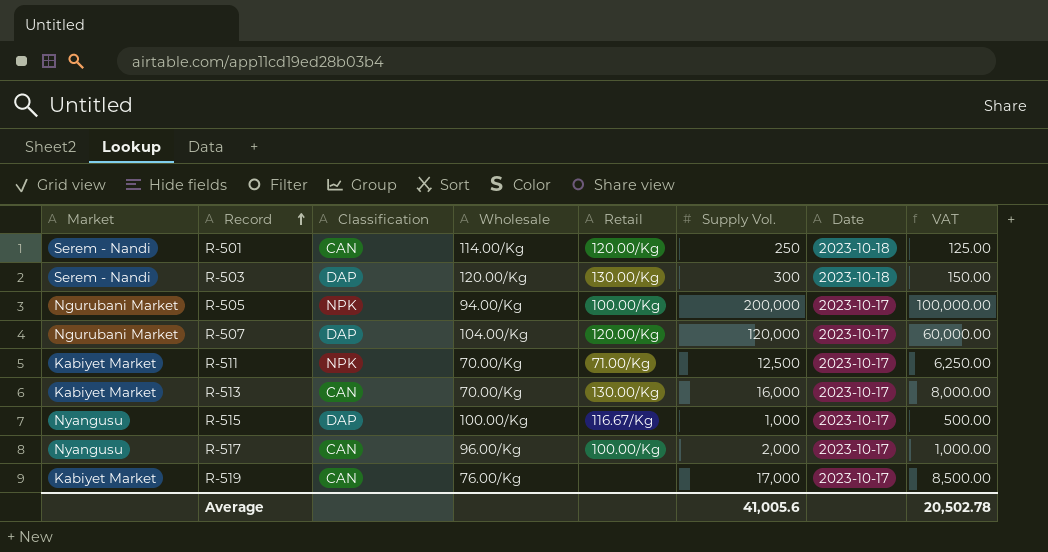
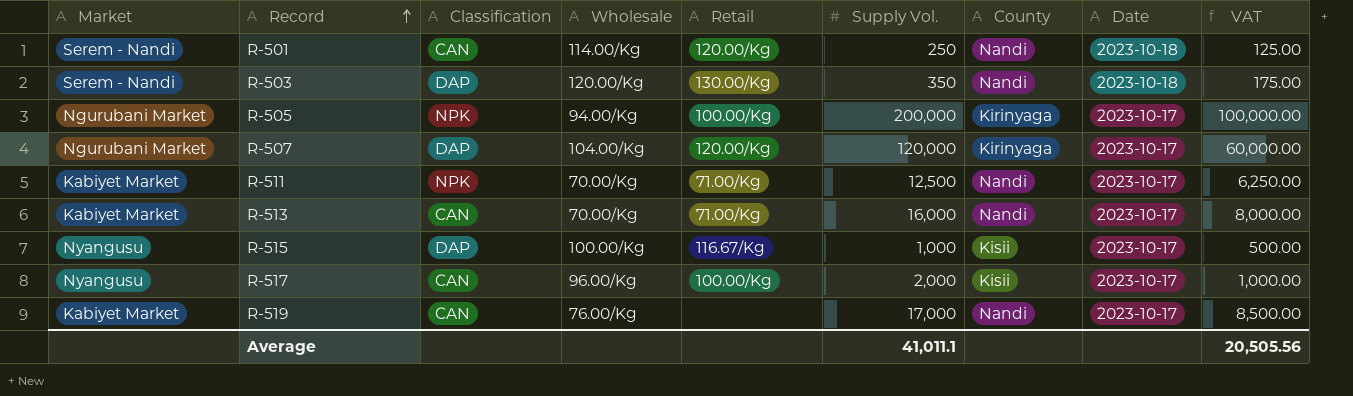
column County | position: none -> 7
R-503 | Supply Vol.: 300 -> 350
R-503 | VAT: 150.00 -> 175.00
R-513 | Retail: 130.00/Kg -> 71.00/Kg
Average | Supply Vol.: 41,005.6 -> 41,011.1
Average | VAT: 20,502.78 -> 20,505.56

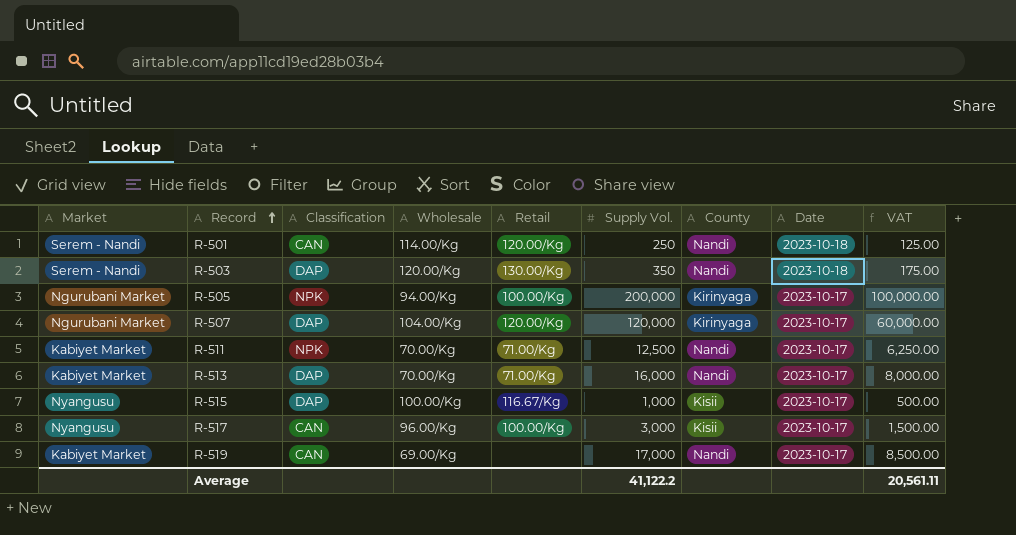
R-513 | Classification: CAN -> DAP
R-517 | Supply Vol.: 2,000 -> 3,000
R-517 | VAT: 1,000.00 -> 1,500.00
R-519 | Wholesale: 76.00/Kg -> 69.00/Kg
Average | Supply Vol.: 41,011.1 -> 41,122.2
Average | VAT: 20,505.56 -> 20,561.11

